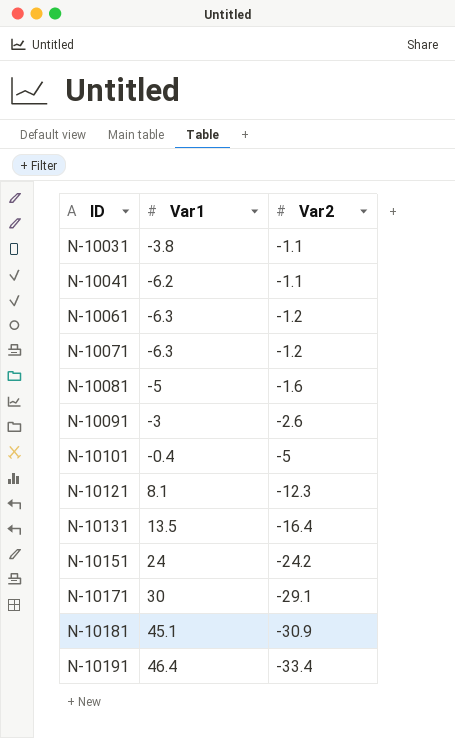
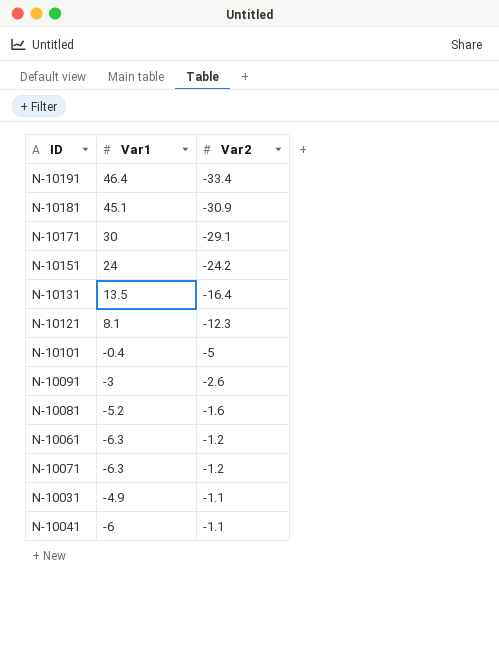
row order: ID ascending -> Var2 ascending
N-10081 | Var1: -5 -> -5.2
N-10031 | Var1: -3.8 -> -4.9
N-10041 | Var1: -6.2 -> -6

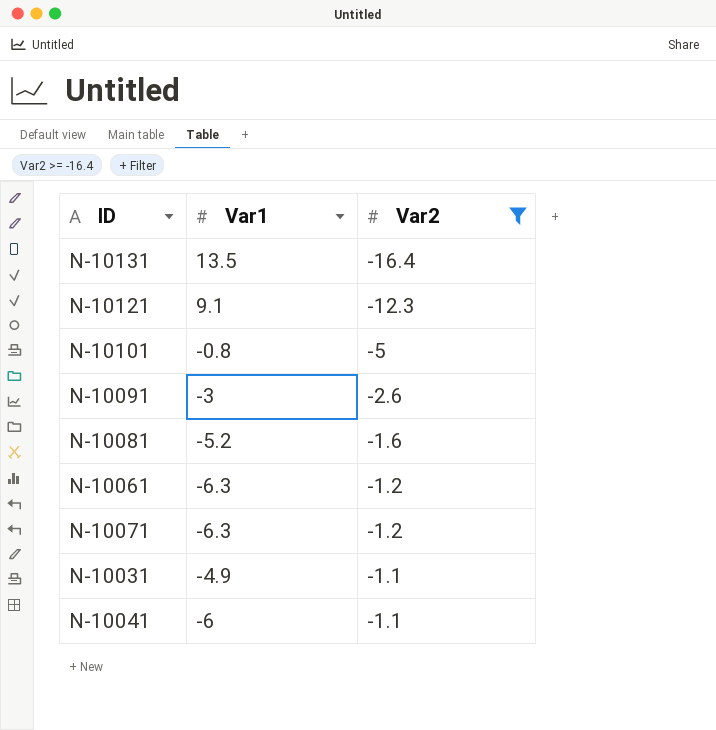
filter: none -> Var2 >= -16.4
N-10121 | Var1: 8.1 -> 9.1
N-10101 | Var1: -0.4 -> -0.8

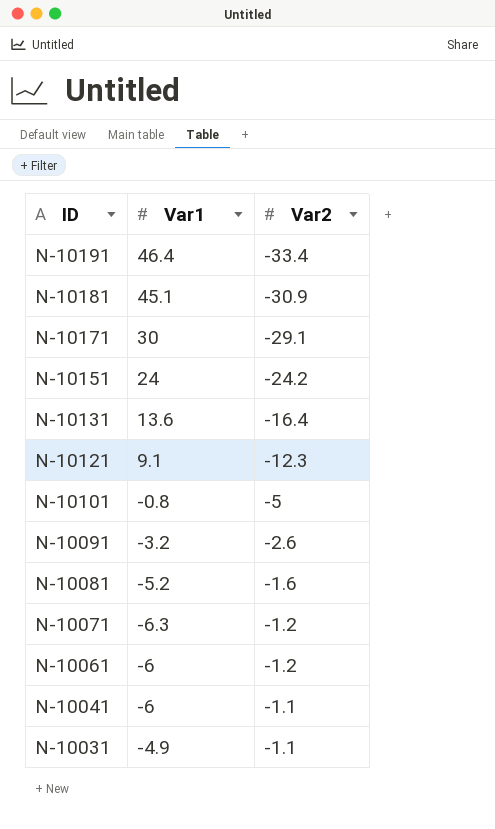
filter: Var2 >= -16.4 -> none
row order: Var2 ascending -> ID descending
N-10131 | Var1: 13.5 -> 13.6
N-10091 | Var1: -3 -> -3.2
N-10061 | Var1: -6.3 -> -6

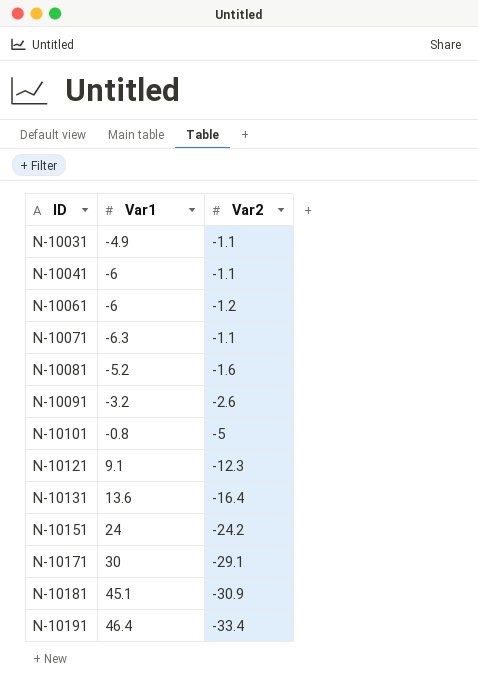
row order: ID descending -> ID ascending
N-10071 | Var2: -1.2 -> -1.1

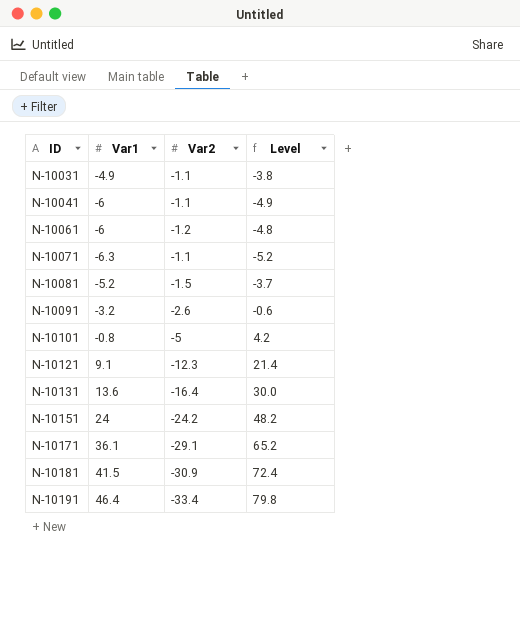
column Level | formula: none -> [Var1] - [Var2]
N-10081 | Var2: -1.6 -> -1.5
N-10171 | Var1: 30 -> 36.1
N-10181 | Var1: 45.1 -> 41.5

